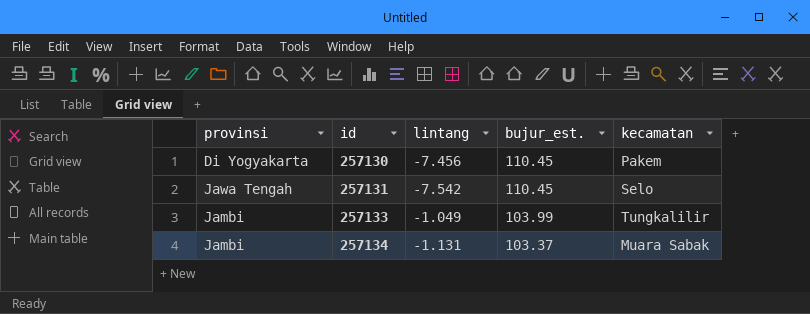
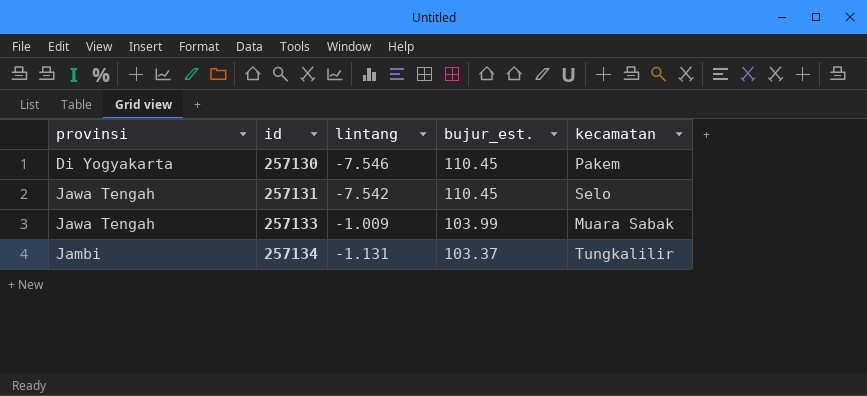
257130 | lintang: -7.456 -> -7.546
257133 | provinsi: Jambi -> Jawa Tengah
257133 | lintang: -1.049 -> -1.009
257133 | kecamatan: Tungkalilir -> Muara Sabak
257134 | kecamatan: Muara Sabak -> Tungkalilir

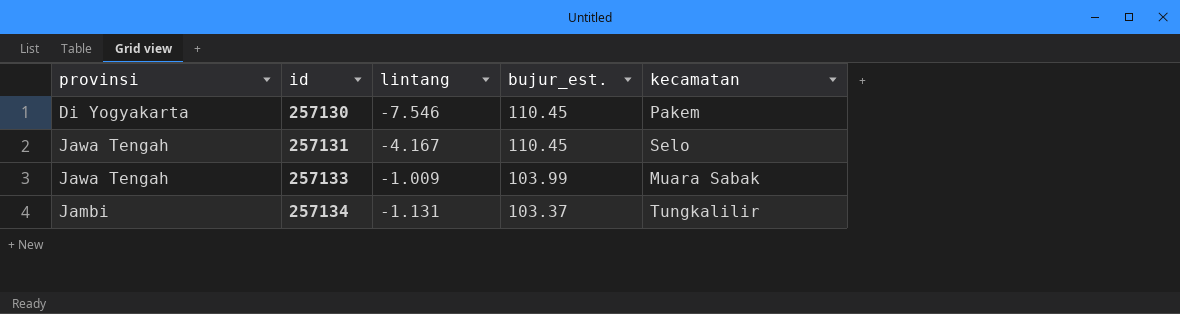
257131 | lintang: -7.542 -> -4.167

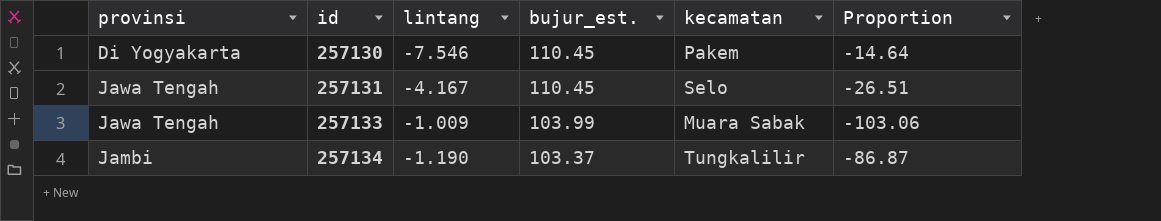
column Proportion | formula: none -> [bujur_est.] / [lintang]
257134 | lintang: -1.131 -> -1.190

